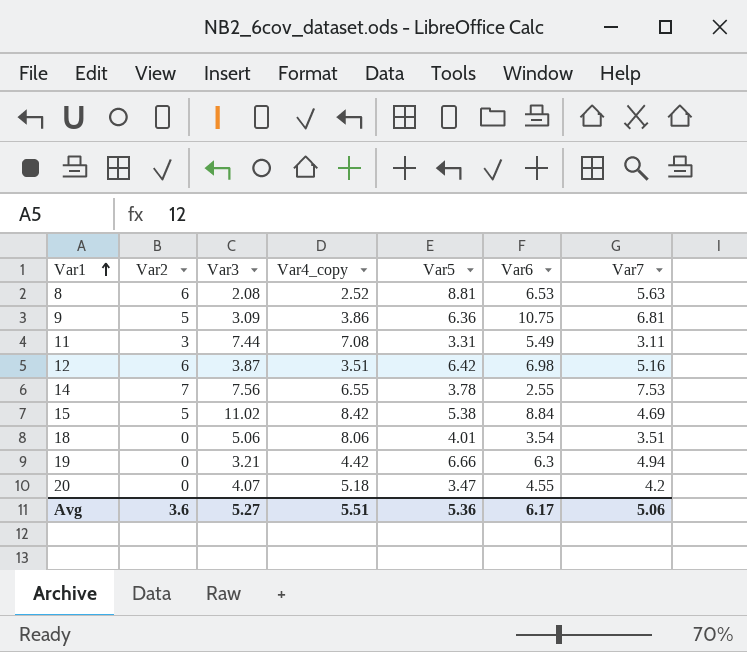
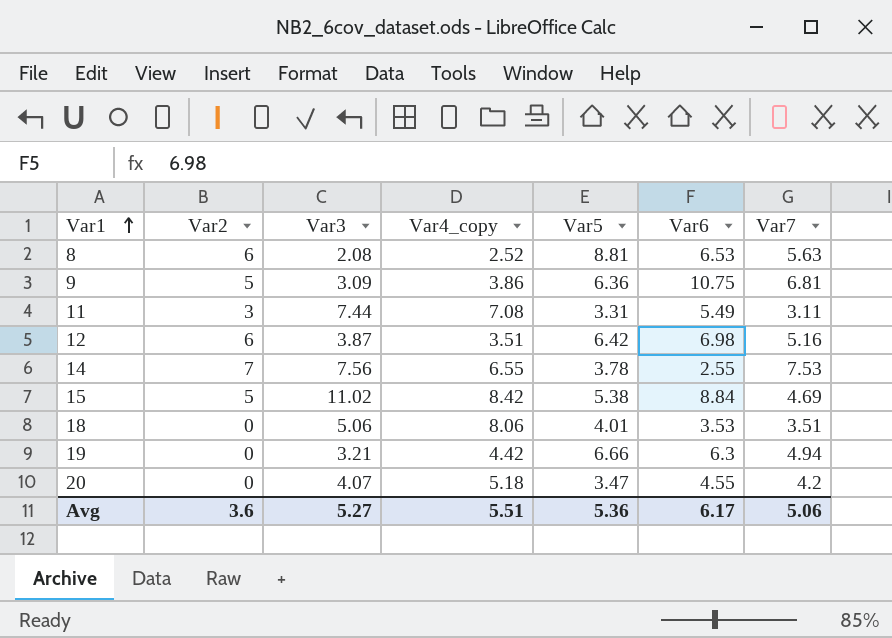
18 | Var6: 3.54 -> 3.53

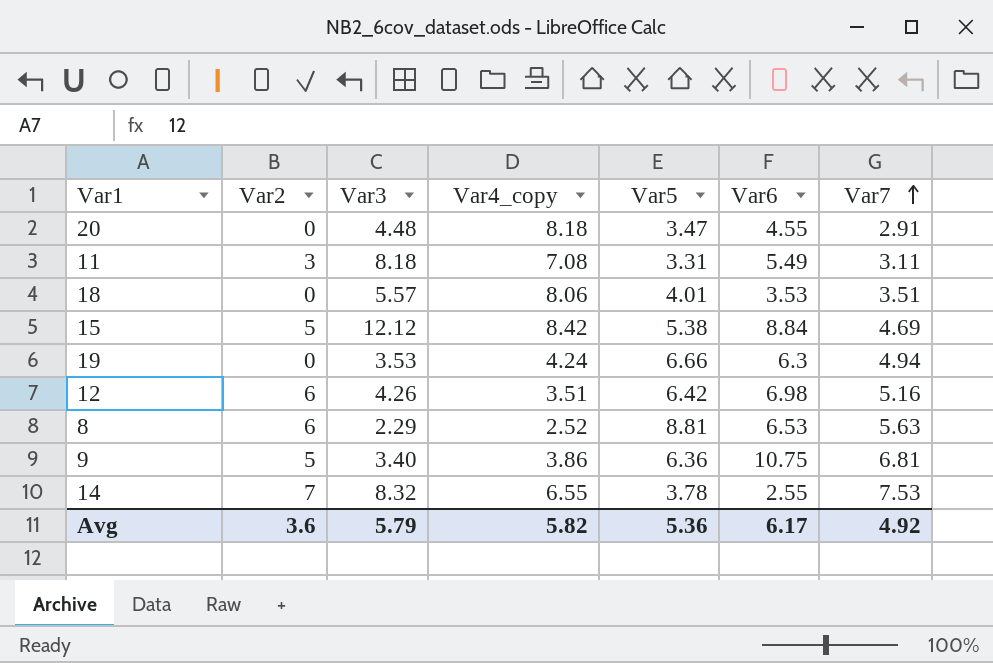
row order: Var1 ascending -> Var7 ascending
20 | Var3: 4.07 -> 4.48
20 | Var4_copy: 5.18 -> 8.18
20 | Var7: 4.2 -> 2.91
11 | Var3: 7.44 -> 8.18
18 | Var3: 5.06 -> 5.57
15 | Var3: 11.02 -> 12.12
19 | Var3: 3.21 -> 3.53
19 | Var4_copy: 4.42 -> 4.24
12 | Var3: 3.87 -> 4.26
8 | Var3: 2.08 -> 2.29
9 | Var3: 3.09 -> 3.40
14 | Var3: 7.56 -> 8.32
Avg | Var3: 5.27 -> 5.79
Avg | Var4_copy: 5.51 -> 5.82
Avg | Var7: 5.06 -> 4.92

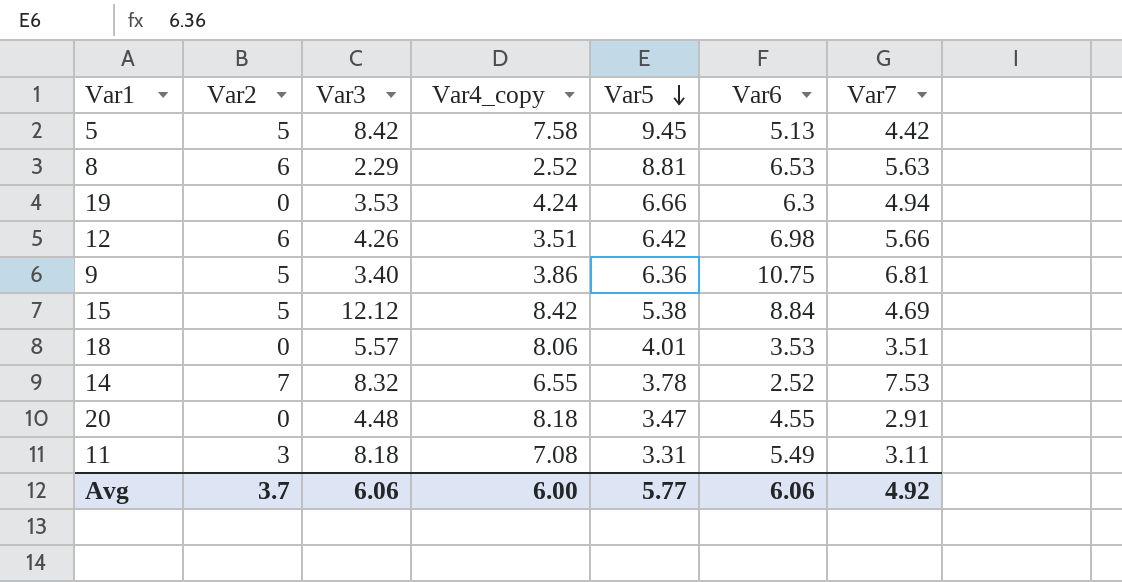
row order: Var7 ascending -> Var5 descending
row 5: none -> 5 | 8.42 | 7.58 | 9.45 | 5.13 | 4.42
12 | Var7: 5.16 -> 5.66
14 | Var6: 2.55 -> 2.52
Avg | Var2: 3.6 -> 3.7
Avg | Var3: 5.79 -> 6.06
Avg | Var4_copy: 5.82 -> 6.00
Avg | Var5: 5.36 -> 5.77
Avg | Var6: 6.17 -> 6.06

